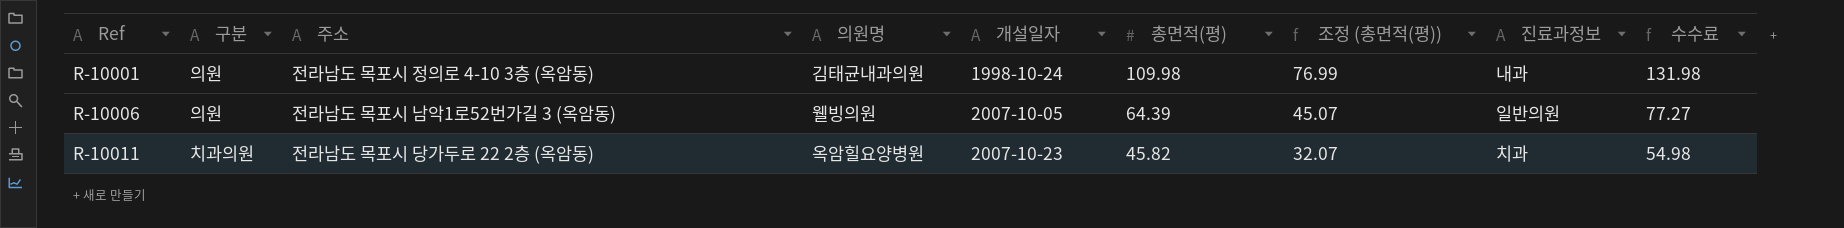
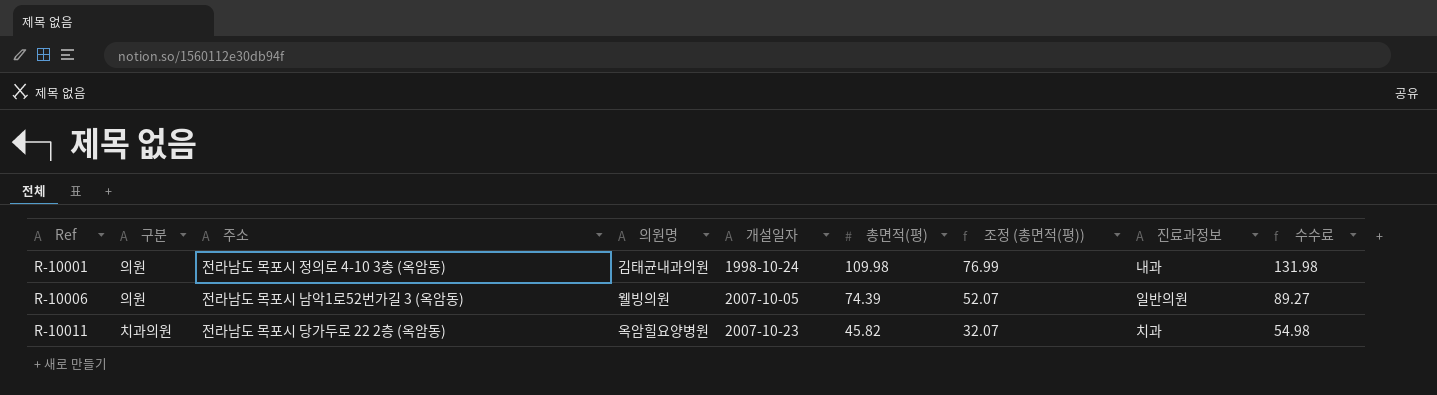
R-10006 | 총면적(평): 64.39 -> 74.39
R-10006 | 조정 (총면적(평)): 45.07 -> 52.07
R-10006 | 수수료: 77.27 -> 89.27

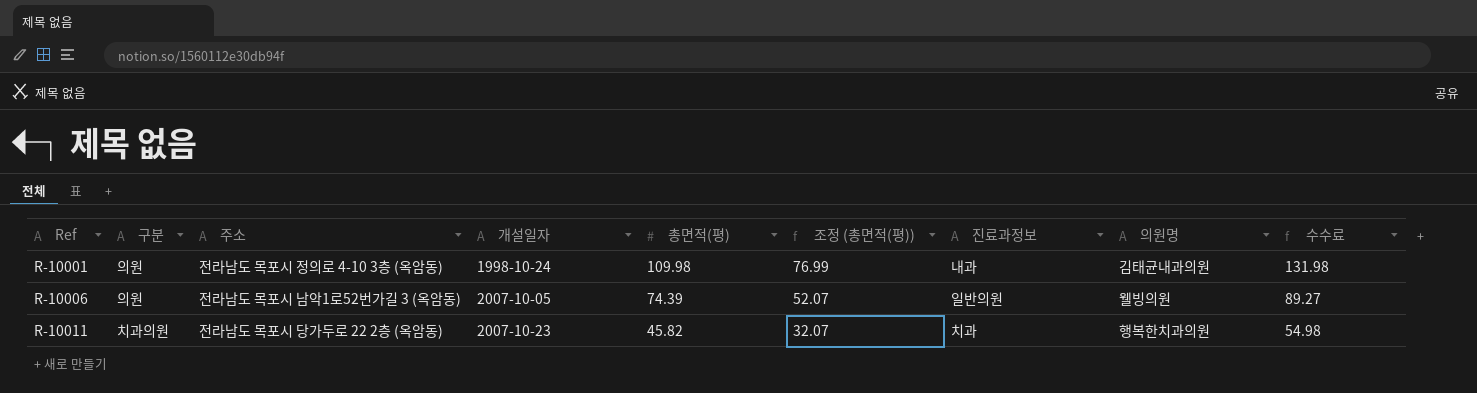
column 의원명 | position: 4 -> 8
R-10011 | 의원명: 옥암힐요양병원 -> 행복한치과의원

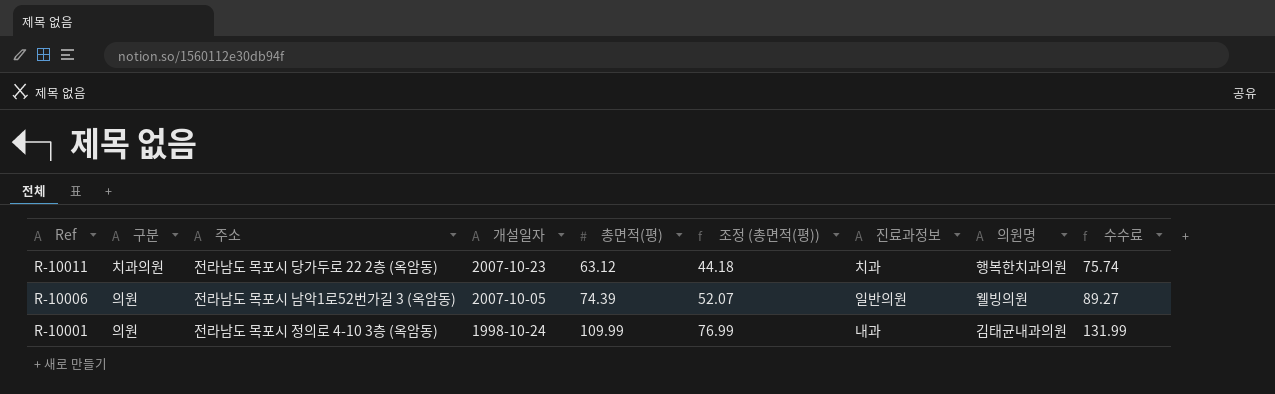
row order: Ref ascending -> Ref descending
R-10011 | 총면적(평): 45.82 -> 63.12
R-10011 | 조정 (총면적(평)): 32.07 -> 44.18
R-10011 | 수수료: 54.98 -> 75.74
R-10001 | 총면적(평): 109.98 -> 109.99
R-10001 | 수수료: 131.98 -> 131.99

